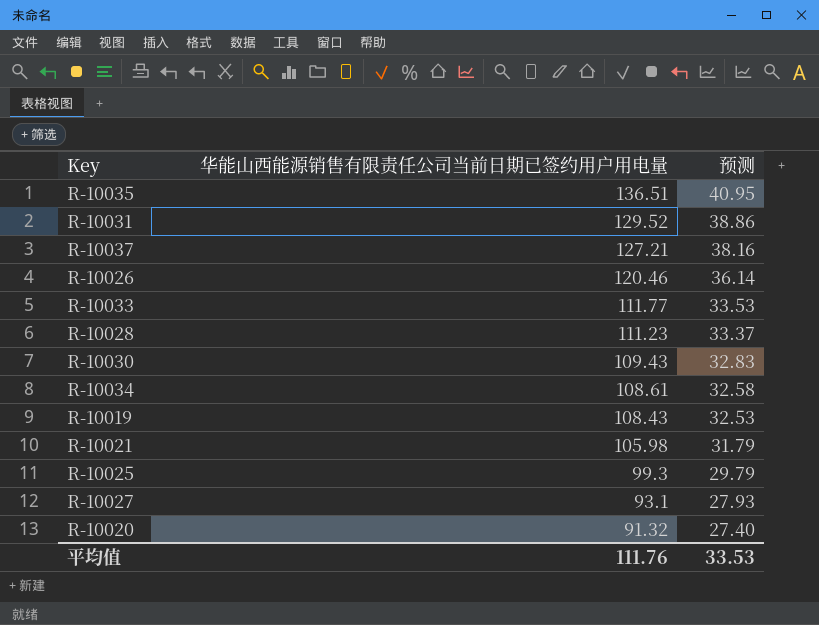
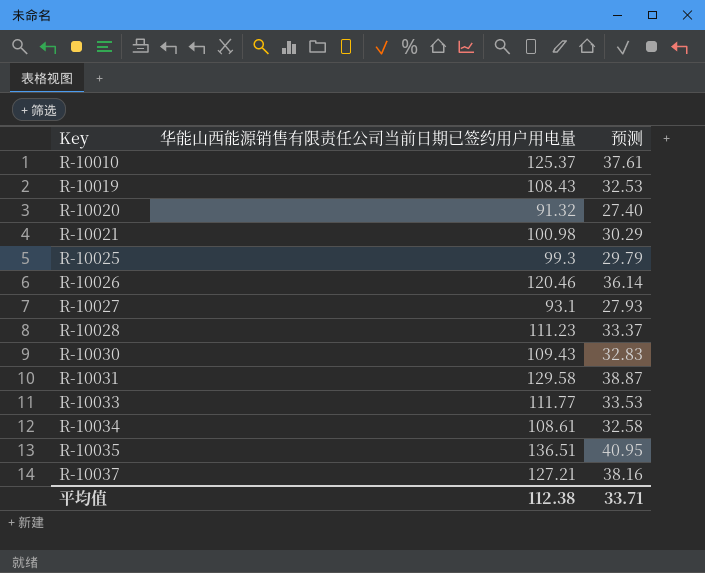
row order: 华能山西能源销售有限责任公司当前日期已签约用户用电量 descending -> Key ascending
row R-10010: none -> 125.37 | 37.61
R-10021 | 华能山西能源销售有限责任公司当前日期已签约用户用电量: 105.98 -> 100.98
R-10021 | 预测: 31.79 -> 30.29
R-10031 | 华能山西能源销售有限责任公司当前日期已签约用户用电量: 129.52 -> 129.58
R-10031 | 预测: 38.86 -> 38.87
平均值 | 华能山西能源销售有限责任公司当前日期已签约用户用电量: 111.76 -> 112.38
平均值 | 预测: 33.53 -> 33.71

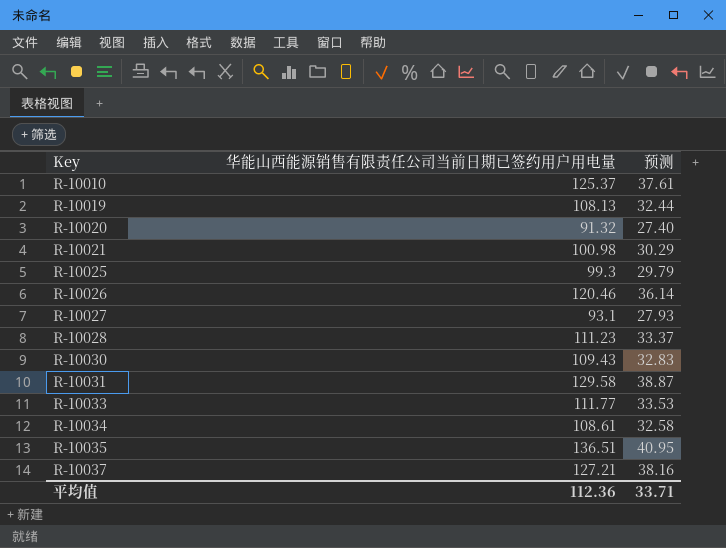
R-10019 | 华能山西能源销售有限责任公司当前日期已签约用户用电量: 108.43 -> 108.13
R-10019 | 预测: 32.53 -> 32.44
平均值 | 华能山西能源销售有限责任公司当前日期已签约用户用电量: 112.38 -> 112.36

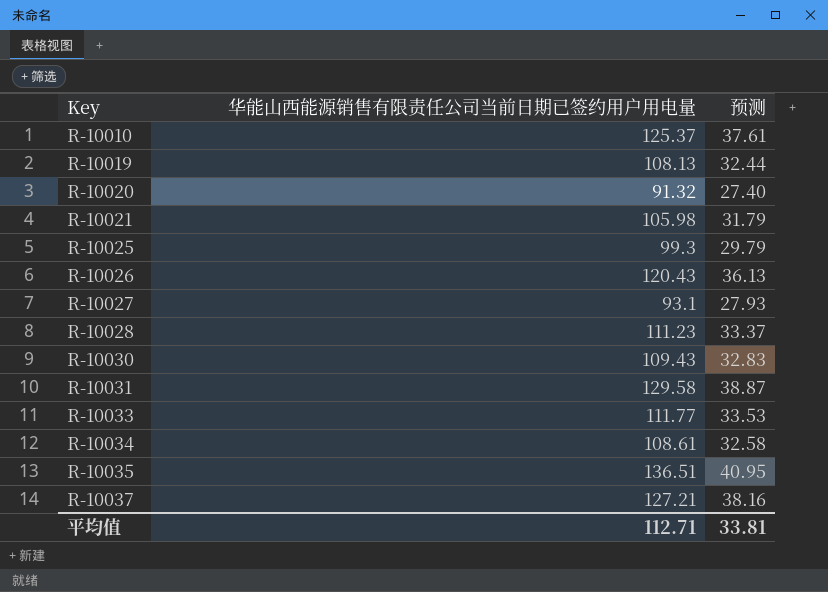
R-10021 | 华能山西能源销售有限责任公司当前日期已签约用户用电量: 100.98 -> 105.98
R-10021 | 预测: 30.29 -> 31.79
R-10026 | 华能山西能源销售有限责任公司当前日期已签约用户用电量: 120.46 -> 120.43
R-10026 | 预测: 36.14 -> 36.13
平均值 | 华能山西能源销售有限责任公司当前日期已签约用户用电量: 112.36 -> 112.71
平均值 | 预测: 33.71 -> 33.81

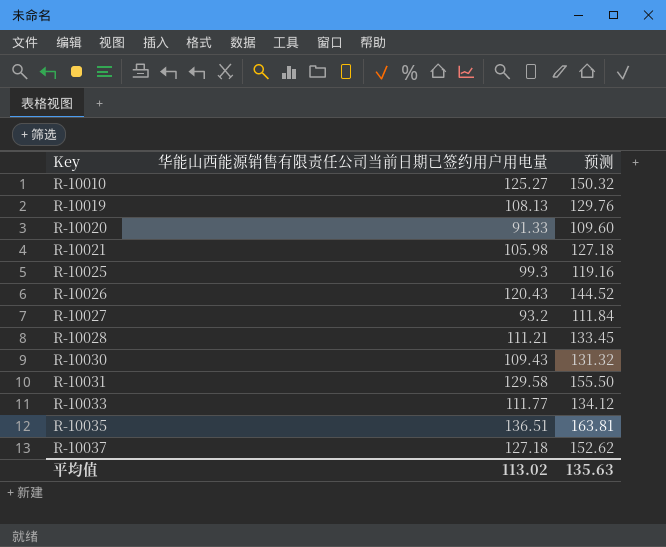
column 预测 | formula: [华能山西能源销售有限责任公司当前日期已签约用户用电量] * 0.3 -> [华能山西能源销售有限责任公司当前日期已签约用户用电量] * 1.2
row R-10034: 108.61 | 32.58 -> none
R-10010 | 华能山西能源销售有限责任公司当前日期已签约用户用电量: 125.37 -> 125.27
R-10020 | 华能山西能源销售有限责任公司当前日期已签约用户用电量: 91.32 -> 91.33
R-10027 | 华能山西能源销售有限责任公司当前日期已签约用户用电量: 93.1 -> 93.2
R-10028 | 华能山西能源销售有限责任公司当前日期已签约用户用电量: 111.23 -> 111.21
R-10037 | 华能山西能源销售有限责任公司当前日期已签约用户用电量: 127.21 -> 127.18
平均值 | 华能山西能源销售有限责任公司当前日期已签约用户用电量: 112.71 -> 113.02
平均值 | 预测: 33.81 -> 135.63

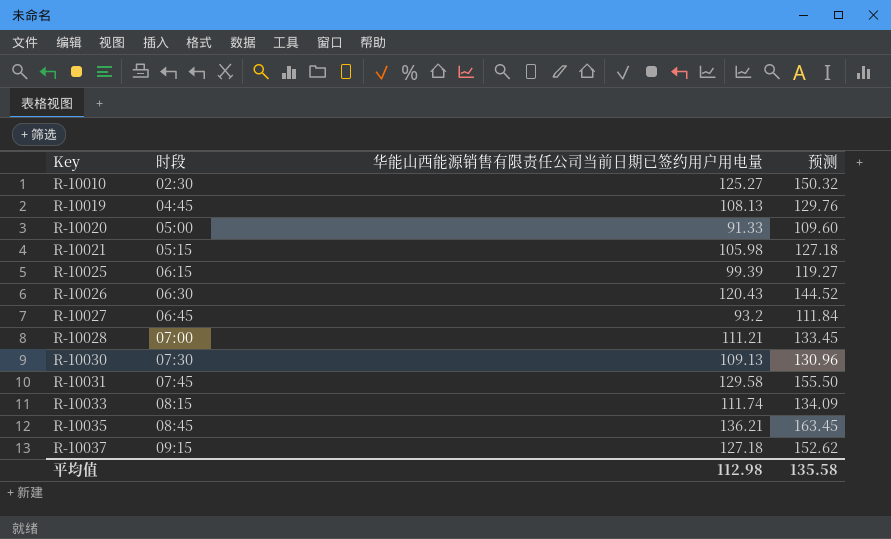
column 时段 | position: none -> 2
R-10025 | 华能山西能源销售有限责任公司当前日期已签约用户用电量: 99.3 -> 99.39
R-10025 | 预测: 119.16 -> 119.27
R-10030 | 华能山西能源销售有限责任公司当前日期已签约用户用电量: 109.43 -> 109.13
R-10030 | 预测: 131.32 -> 130.96
R-10033 | 华能山西能源销售有限责任公司当前日期已签约用户用电量: 111.77 -> 111.74
R-10033 | 预测: 134.12 -> 134.09
R-10035 | 华能山西能源销售有限责任公司当前日期已签约用户用电量: 136.51 -> 136.21
R-10035 | 预测: 163.81 -> 163.45
平均值 | 华能山西能源销售有限责任公司当前日期已签约用户用电量: 113.02 -> 112.98
平均值 | 预测: 135.63 -> 135.58

